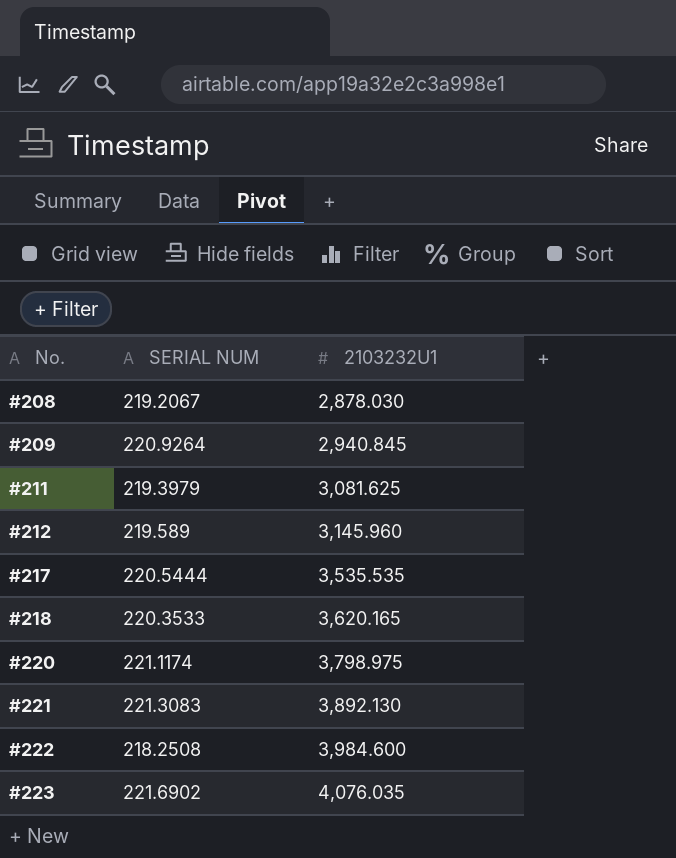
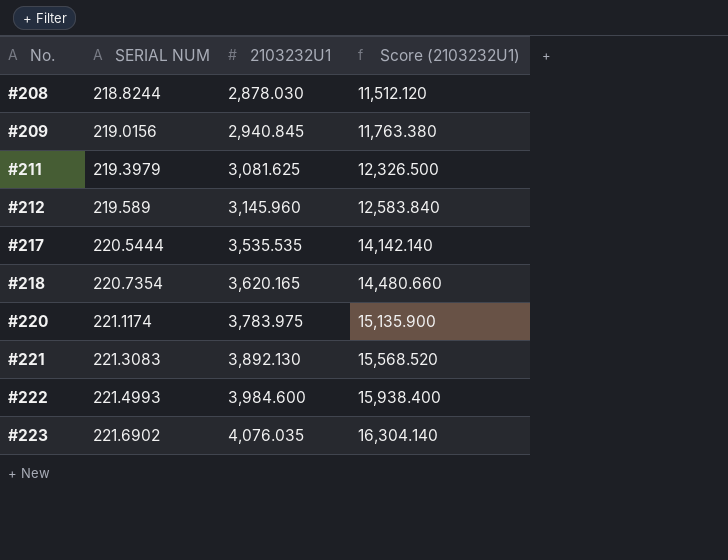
column Score (2103232U1) | formula: none -> [2103232U1] * 4
#208 | SERIAL NUM: 219.2067 -> 218.8244
#209 | SERIAL NUM: 220.9264 -> 219.0156
#218 | SERIAL NUM: 220.3533 -> 220.7354
#220 | 2103232U1: 3,798.975 -> 3,783.975
#222 | SERIAL NUM: 218.2508 -> 221.4993

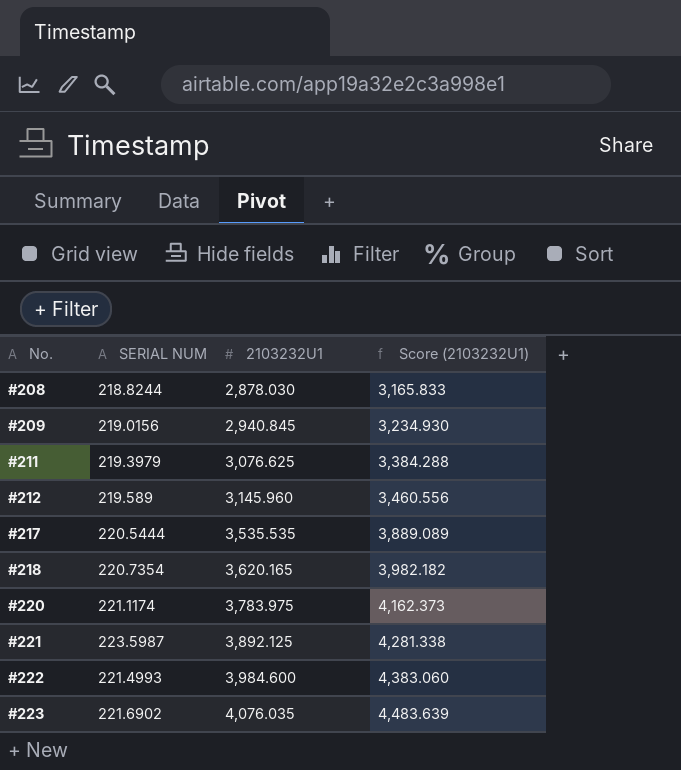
column Score (2103232U1) | formula: [2103232U1] * 4 -> [2103232U1] * 1.1
#211 | 2103232U1: 3,081.625 -> 3,076.625
#221 | SERIAL NUM: 221.3083 -> 223.5987
#221 | 2103232U1: 3,892.130 -> 3,892.125

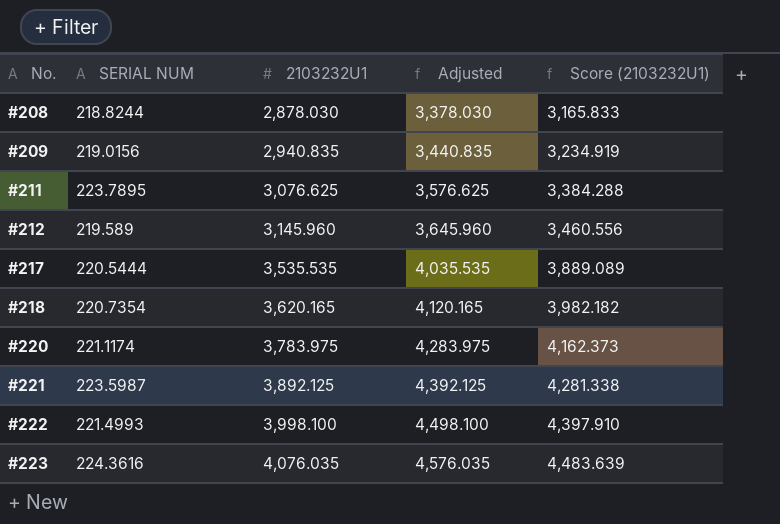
column Adjusted | formula: none -> [2103232U1] + 500
#209 | 2103232U1: 2,940.845 -> 2,940.835
#209 | Score (2103232U1): 3,234.930 -> 3,234.919
#211 | SERIAL NUM: 219.3979 -> 223.7895
#222 | 2103232U1: 3,984.600 -> 3,998.100
#222 | Score (2103232U1): 4,383.060 -> 4,397.910
#223 | SERIAL NUM: 221.6902 -> 224.3616

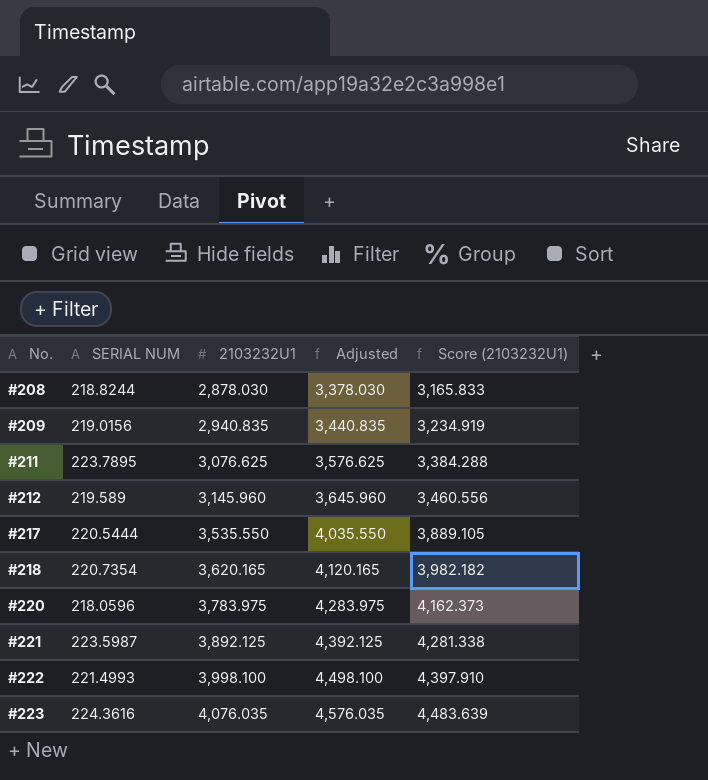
#217 | 2103232U1: 3,535.535 -> 3,535.550
#217 | Adjusted: 4,035.535 -> 4,035.550
#217 | Score (2103232U1): 3,889.089 -> 3,889.105
#220 | SERIAL NUM: 221.1174 -> 218.0596

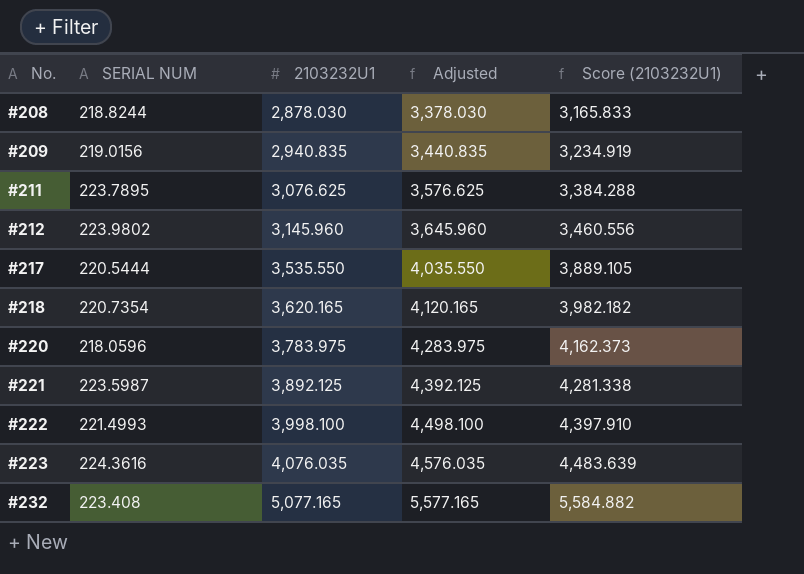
#212 | SERIAL NUM: 219.589 -> 223.9802
row #232: none -> 223.408 | 5,077.165 | 5,577.165 | 5,584.882

